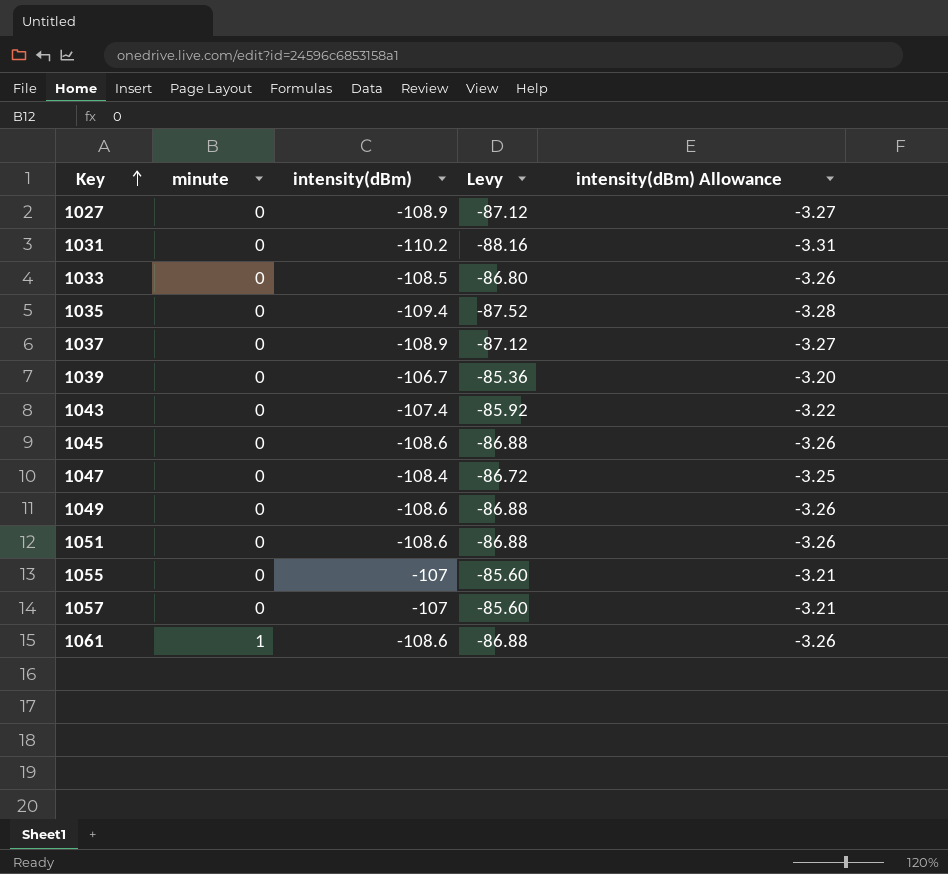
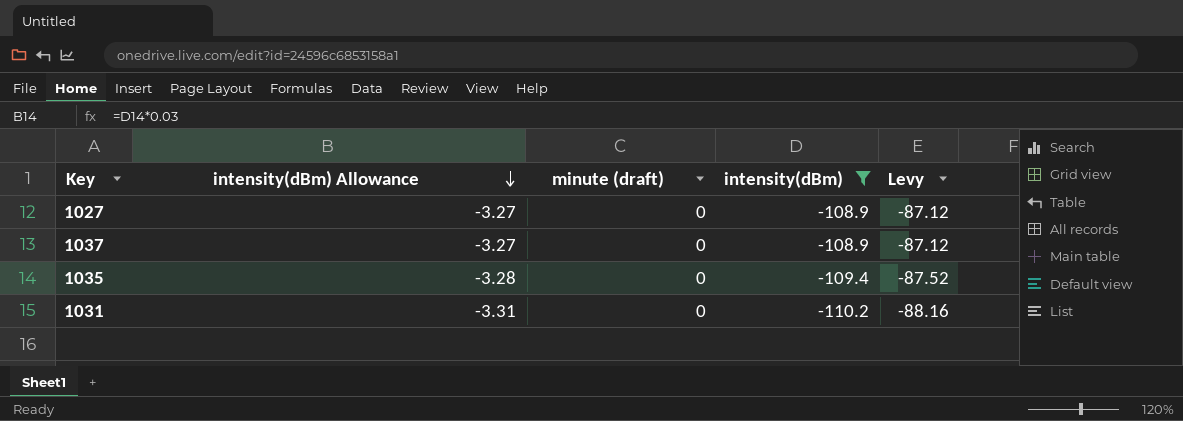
filter: none -> intensity(dBm) <= -108.9
row order: Key ascending -> intensity(dBm) Allowance descending
column intensity(dBm) Allowance | position: 5 -> 2
column name: minute -> minute (draft)

